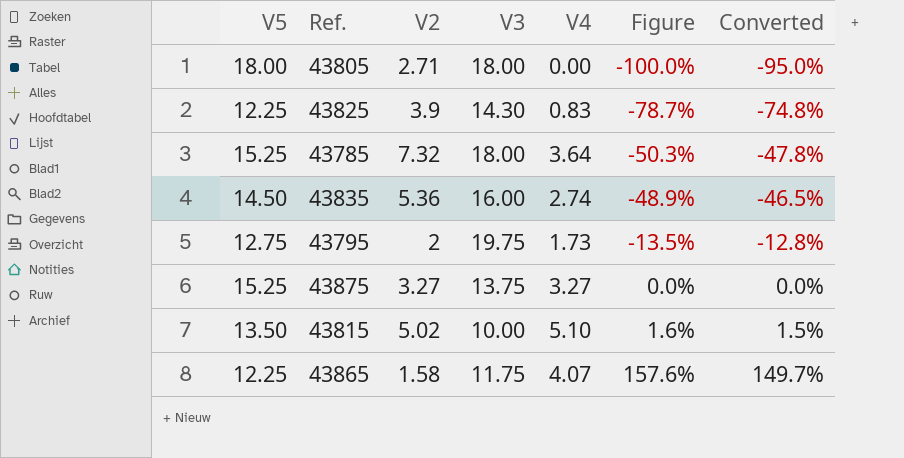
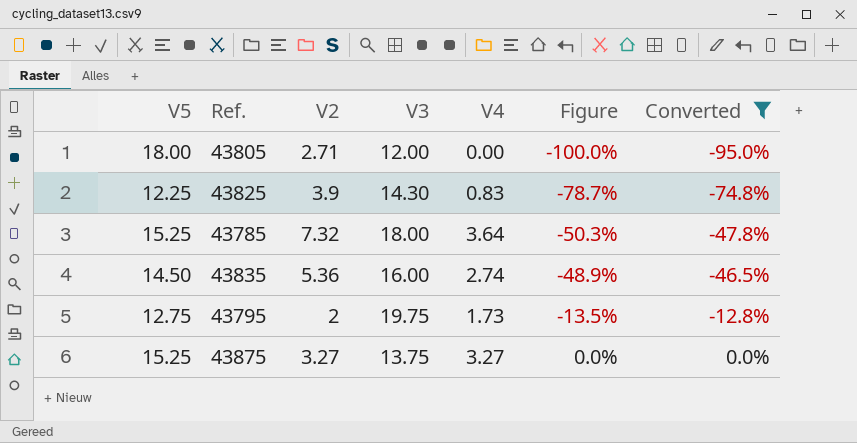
filter: none -> Converted <= 0.0%
43805 | V3: 18.00 -> 12.00

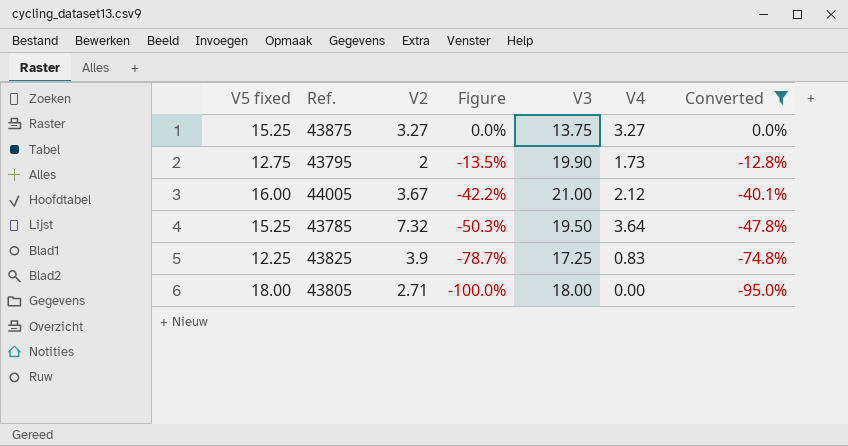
row order: Figure ascending -> Figure descending
column name: V5 -> V5 fixed
column Figure | position: 6 -> 4
row 43835: 14.50 | 5.36 | 16.00 | 2.74 | -48.9% | -46.5% -> none
43795 | V3: 19.75 -> 19.90
row 44005: none -> 16.00 | 3.67 | -42.2% | 21.00 | 2.12 | -40.1%
43785 | V3: 18.00 -> 19.50
43825 | V3: 14.30 -> 17.25
43805 | V3: 12.00 -> 18.00

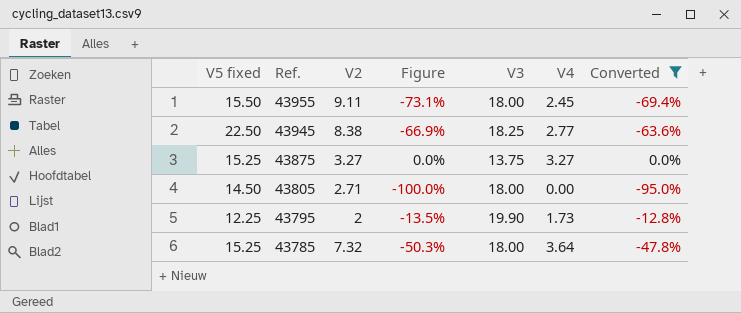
row order: Figure descending -> Ref. descending
row 44005: 16.00 | 3.67 | -42.2% | 21.00 | 2.12 | -40.1% -> none
row 43825: 12.25 | 3.9 | -78.7% | 17.25 | 0.83 | -74.8% -> none
row 43955: none -> 15.50 | 9.11 | -73.1% | 18.00 | 2.45 | -69.4%
row 43945: none -> 22.50 | 8.38 | -66.9% | 18.25 | 2.77 | -63.6%
43805 | V5 fixed: 18.00 -> 14.50
43795 | V5 fixed: 12.75 -> 12.25
43785 | V3: 19.50 -> 18.00

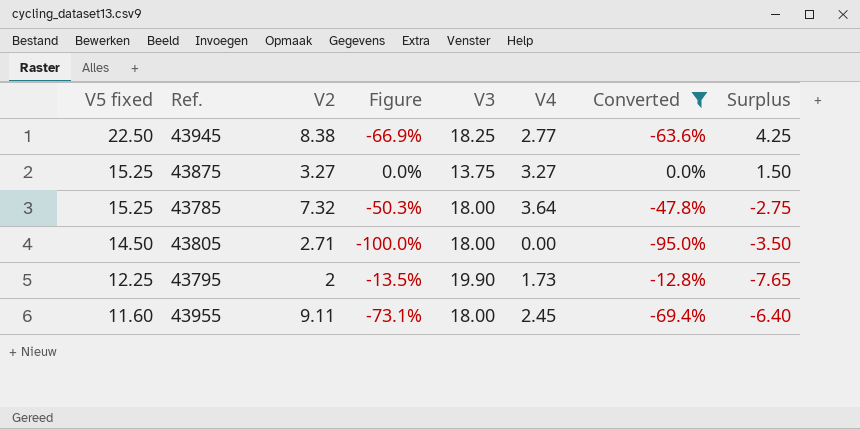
row order: Ref. descending -> V5 fixed descending
column Surplus | formula: none -> [V5 fixed] - [V3]
43955 | V5 fixed: 15.50 -> 11.60

